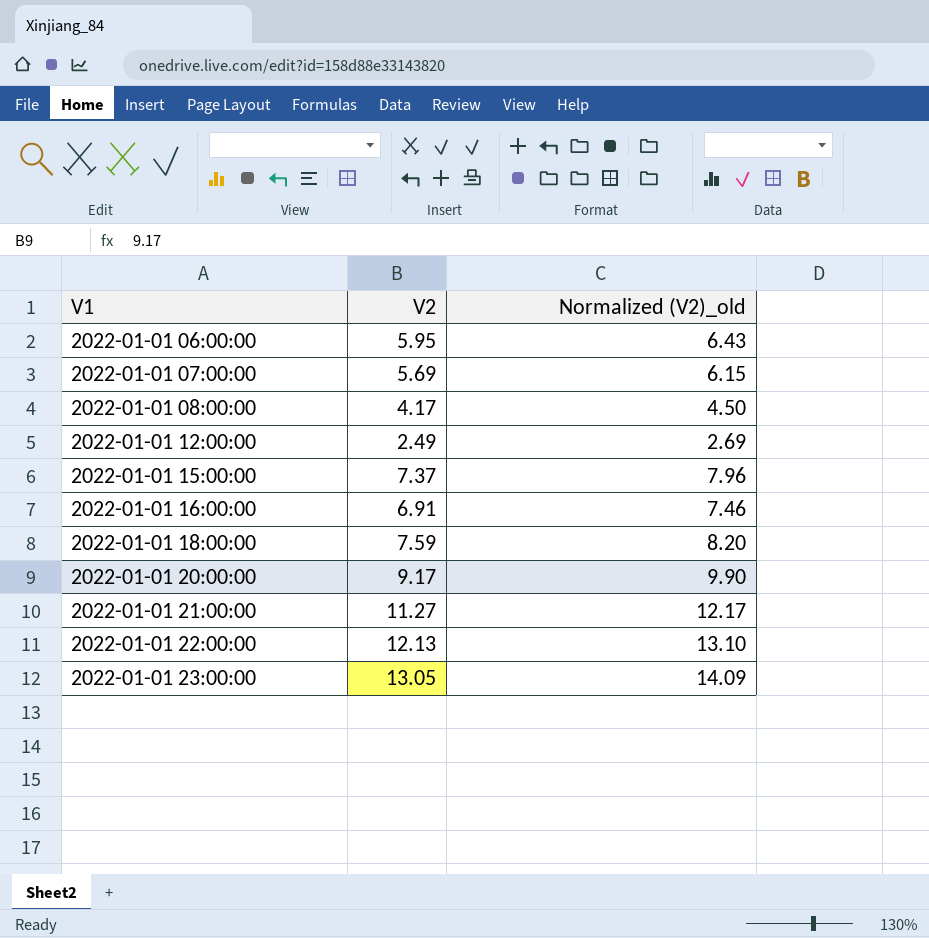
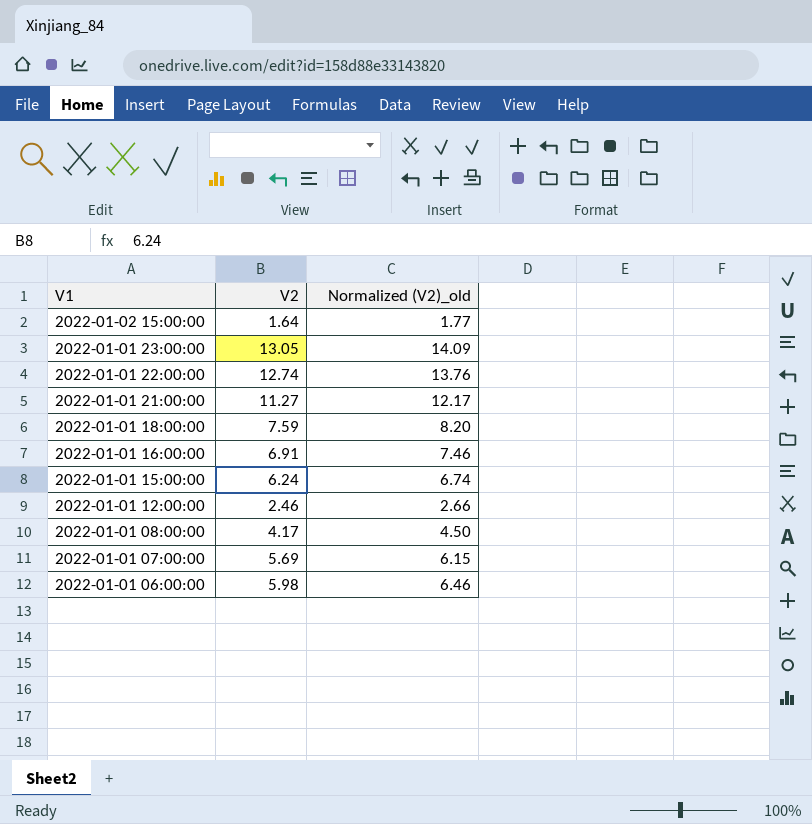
row order: V1 ascending -> V1 descending
row 2022-01-01 20:00:00: 9.17 | 9.90 -> none
row 2022-01-02 15:00:00: none -> 1.64 | 1.77
2022-01-01 22:00:00 | V2: 12.13 -> 12.74
2022-01-01 22:00:00 | Normalized (V2)_old: 13.10 -> 13.76
2022-01-01 15:00:00 | V2: 7.37 -> 6.24
2022-01-01 15:00:00 | Normalized (V2)_old: 7.96 -> 6.74
2022-01-01 12:00:00 | V2: 2.49 -> 2.46
2022-01-01 12:00:00 | Normalized (V2)_old: 2.69 -> 2.66
2022-01-01 06:00:00 | V2: 5.95 -> 5.98
2022-01-01 06:00:00 | Normalized (V2)_old: 6.43 -> 6.46

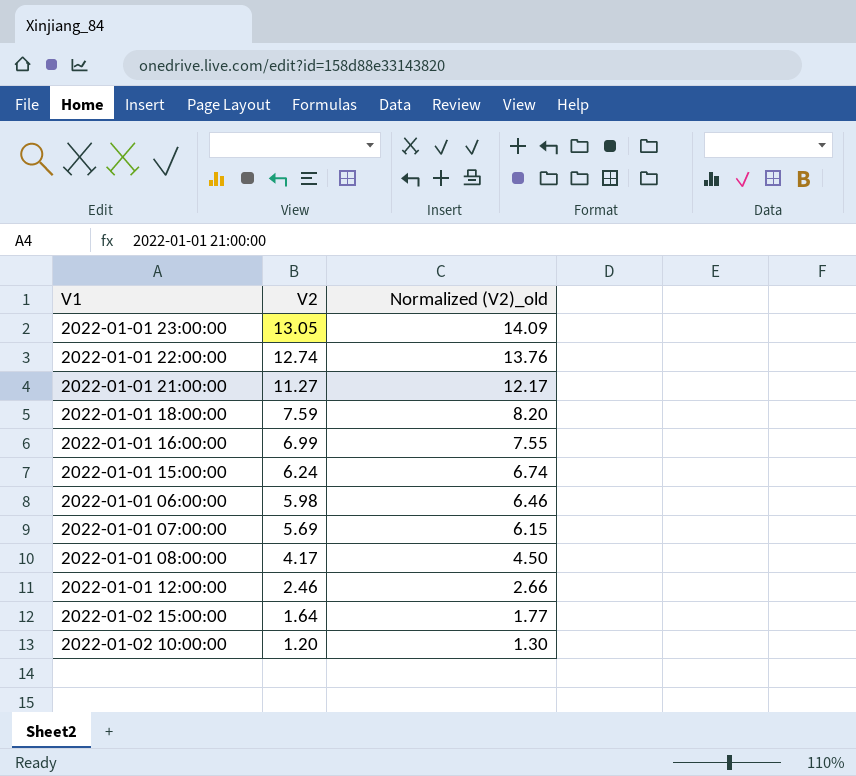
row order: V1 descending -> V2 descending
2022-01-01 16:00:00 | V2: 6.91 -> 6.99
2022-01-01 16:00:00 | Normalized (V2)_old: 7.46 -> 7.55
row 2022-01-02 10:00:00: none -> 1.20 | 1.30

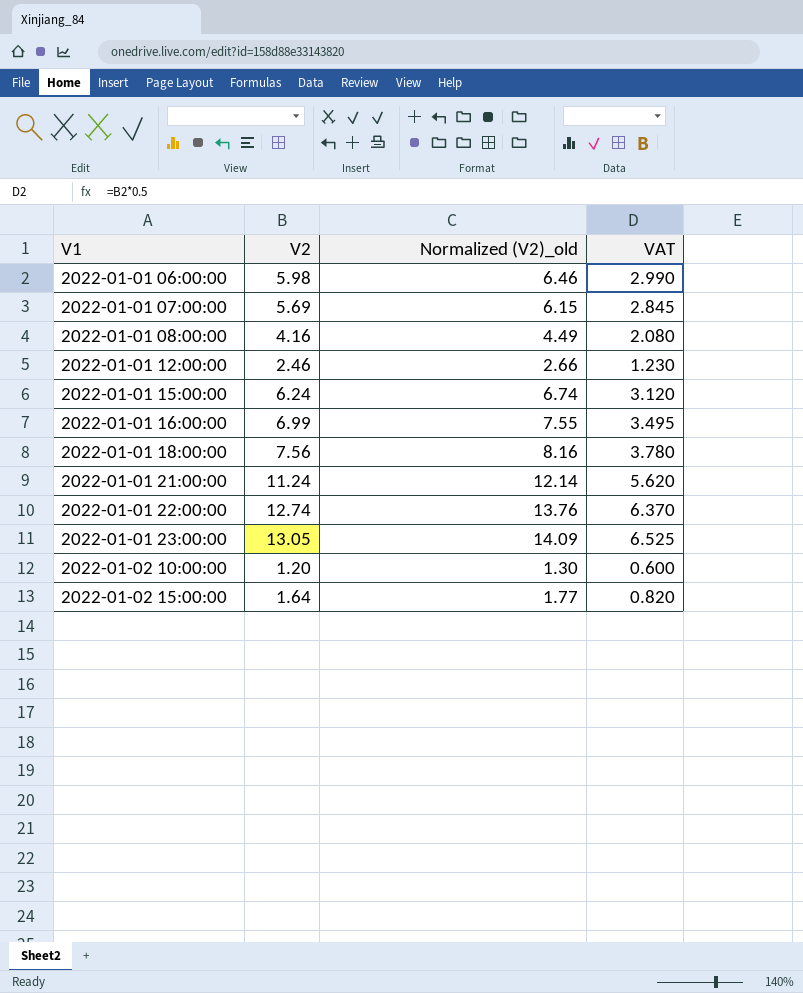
row order: V2 descending -> V1 ascending
column VAT | formula: none -> [V2] * 0.5
2022-01-01 08:00:00 | V2: 4.17 -> 4.16
2022-01-01 08:00:00 | Normalized (V2)_old: 4.50 -> 4.49
2022-01-01 18:00:00 | V2: 7.59 -> 7.56
2022-01-01 18:00:00 | Normalized (V2)_old: 8.20 -> 8.16
2022-01-01 21:00:00 | V2: 11.27 -> 11.24
2022-01-01 21:00:00 | Normalized (V2)_old: 12.17 -> 12.14

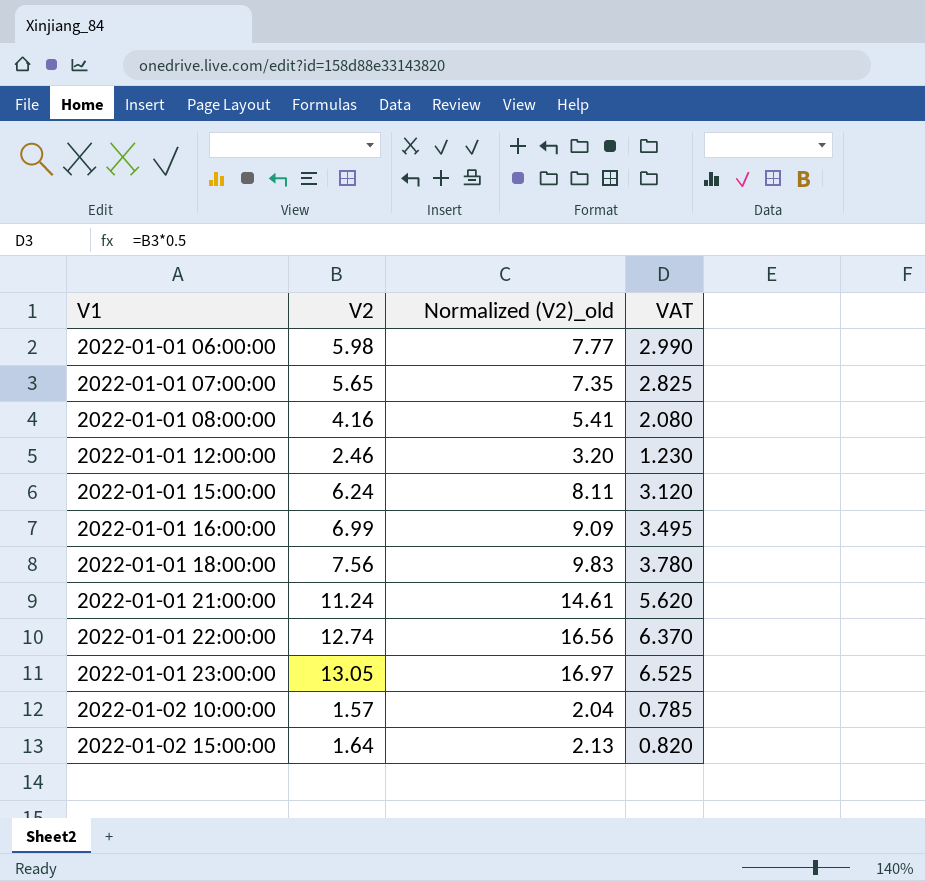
column Normalized (V2)_old | formula: [V2] * 1.08 -> [V2] * 1.3
2022-01-01 07:00:00 | V2: 5.69 -> 5.65
2022-01-01 07:00:00 | VAT: 2.845 -> 2.825
2022-01-02 10:00:00 | V2: 1.20 -> 1.57
2022-01-02 10:00:00 | VAT: 0.600 -> 0.785

